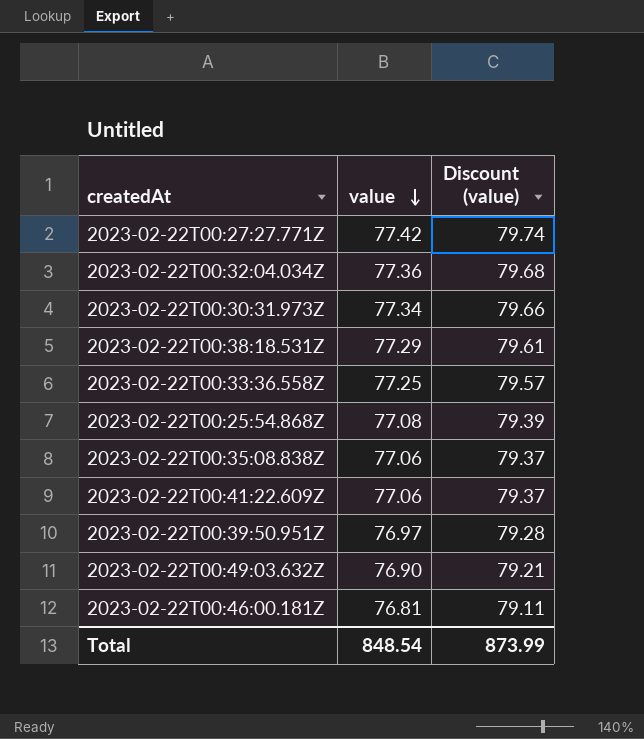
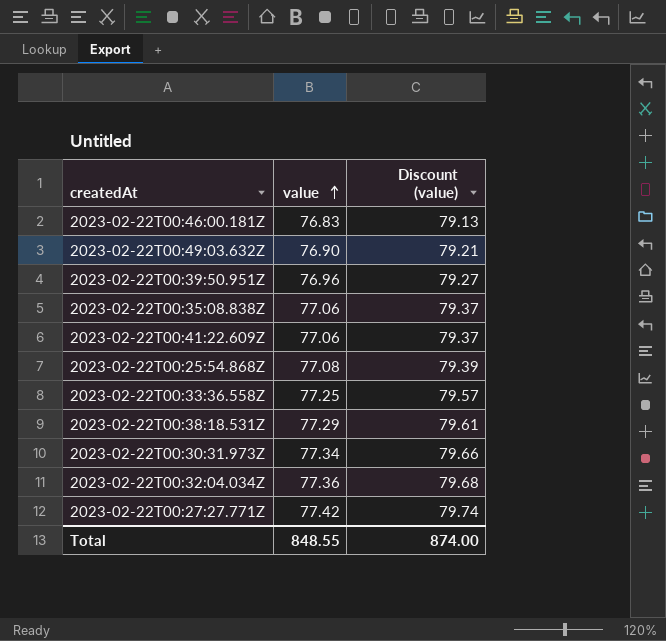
row order: value descending -> value ascending
2023-02-22T00:46:00.181Z | value: 76.81 -> 76.83
2023-02-22T00:46:00.181Z | Discount (value): 79.11 -> 79.13
2023-02-22T00:39:50.951Z | value: 76.97 -> 76.96
2023-02-22T00:39:50.951Z | Discount (value): 79.28 -> 79.27
Total | value: 848.54 -> 848.55
Total | Discount (value): 873.99 -> 874.00

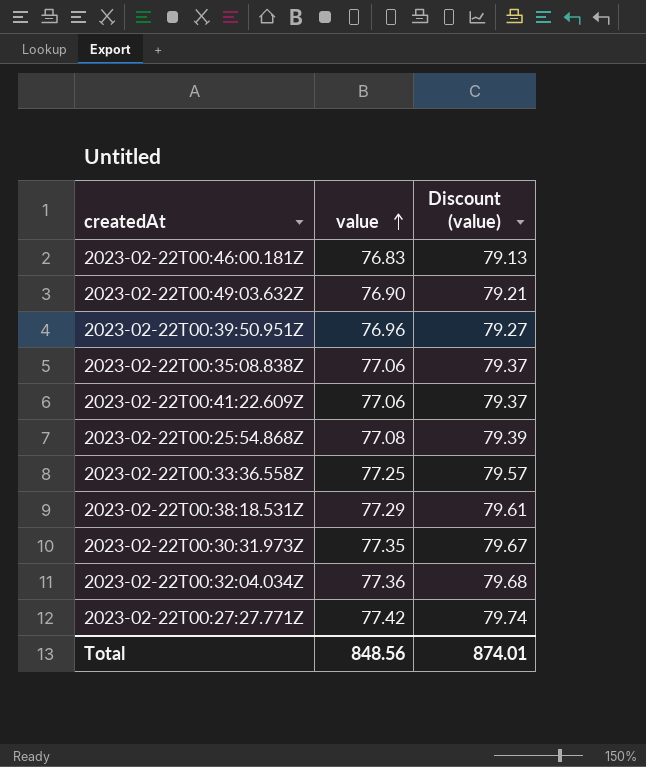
2023-02-22T00:30:31.973Z | value: 77.34 -> 77.35
2023-02-22T00:30:31.973Z | Discount (value): 79.66 -> 79.67
Total | value: 848.55 -> 848.56
Total | Discount (value): 874.00 -> 874.01

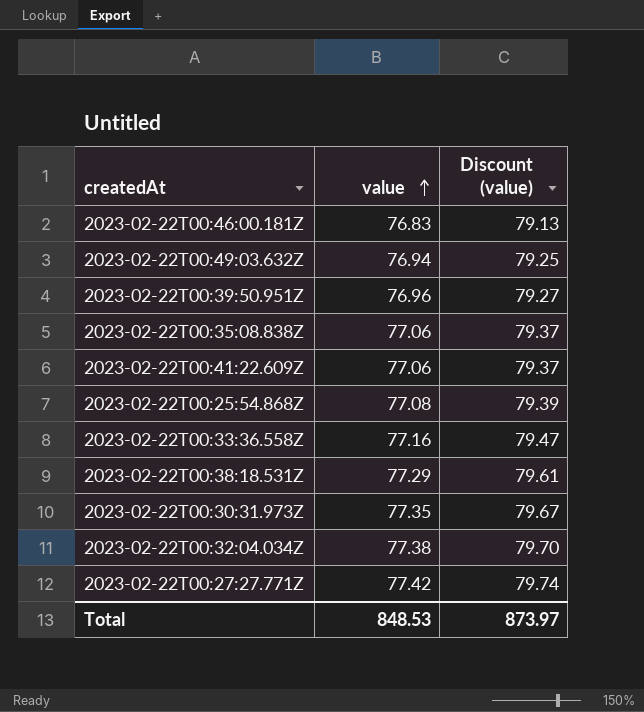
2023-02-22T00:49:03.632Z | value: 76.90 -> 76.94
2023-02-22T00:49:03.632Z | Discount (value): 79.21 -> 79.25
2023-02-22T00:33:36.558Z | value: 77.25 -> 77.16
2023-02-22T00:33:36.558Z | Discount (value): 79.57 -> 79.47
2023-02-22T00:32:04.034Z | value: 77.36 -> 77.38
2023-02-22T00:32:04.034Z | Discount (value): 79.68 -> 79.70
Total | value: 848.56 -> 848.53
Total | Discount (value): 874.01 -> 873.97

